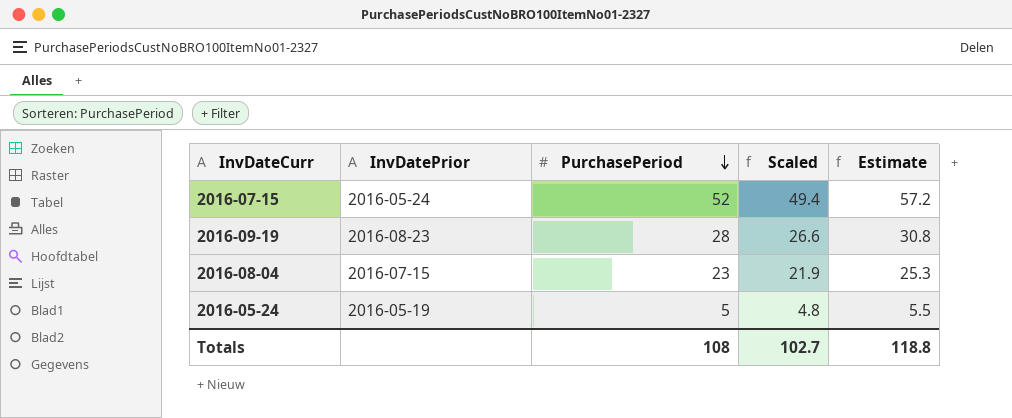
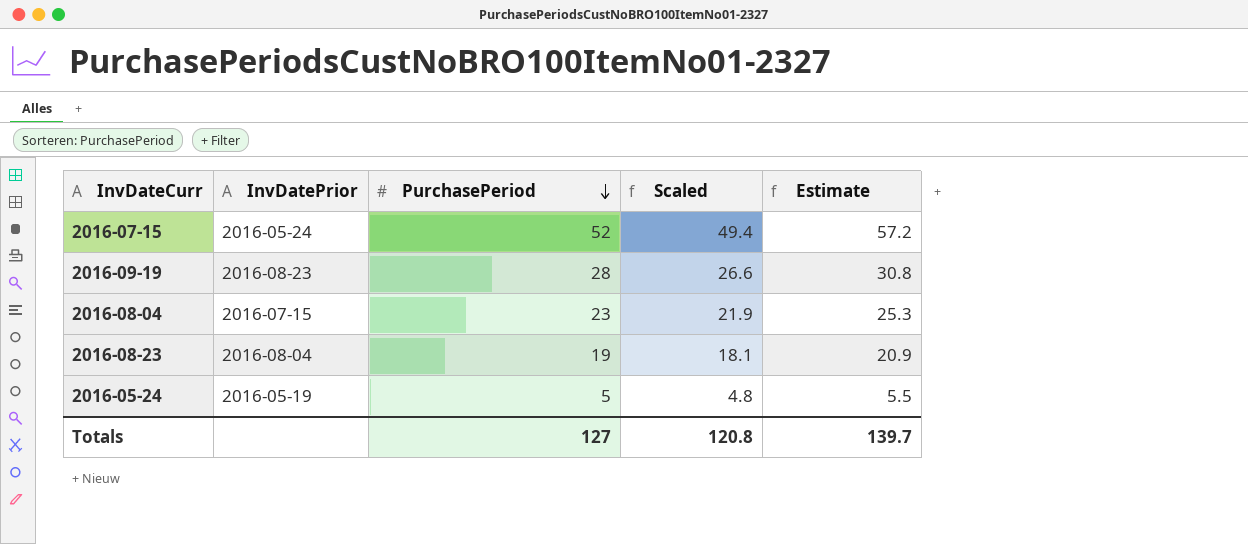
row 2016-08-23: none -> 2016-08-04 | 19 | 18.1 | 20.9
Totals | PurchasePeriod: 108 -> 127
Totals | Scaled: 102.7 -> 120.8
Totals | Estimate: 118.8 -> 139.7

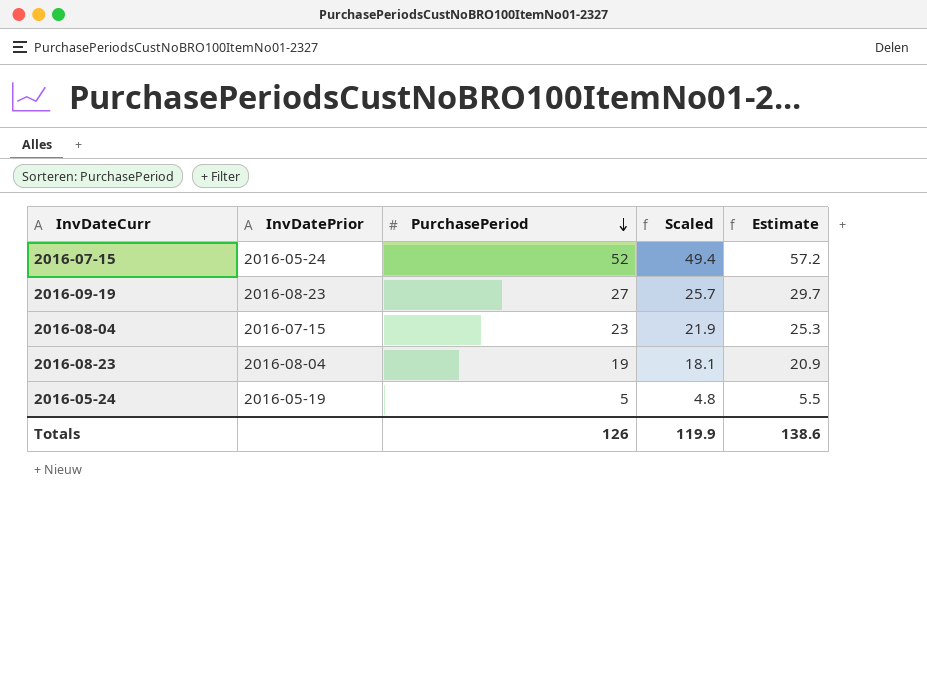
2016-09-19 | PurchasePeriod: 28 -> 27
2016-09-19 | Scaled: 26.6 -> 25.7
2016-09-19 | Estimate: 30.8 -> 29.7
Totals | PurchasePeriod: 127 -> 126
Totals | Scaled: 120.8 -> 119.9
Totals | Estimate: 139.7 -> 138.6

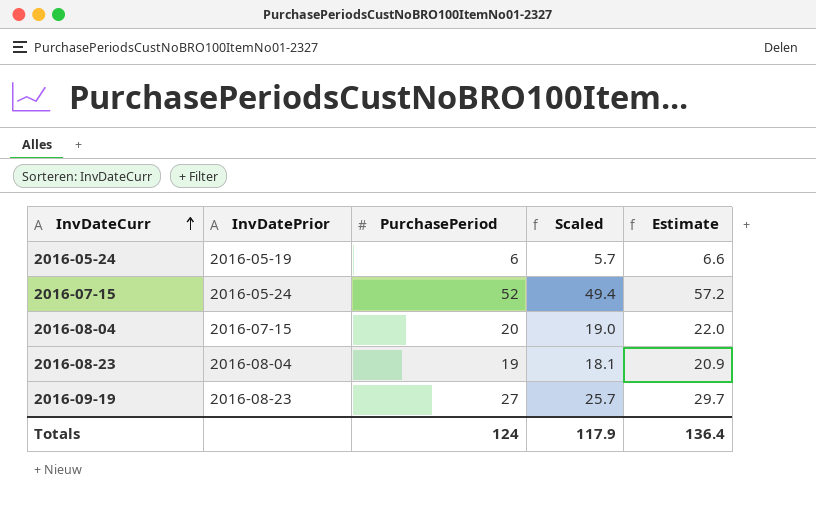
row order: PurchasePeriod descending -> InvDateCurr ascending
2016-05-24 | PurchasePeriod: 5 -> 6
2016-05-24 | Scaled: 4.8 -> 5.7
2016-05-24 | Estimate: 5.5 -> 6.6
2016-08-04 | PurchasePeriod: 23 -> 20
2016-08-04 | Scaled: 21.9 -> 19.0
2016-08-04 | Estimate: 25.3 -> 22.0
Totals | PurchasePeriod: 126 -> 124
Totals | Scaled: 119.9 -> 117.9
Totals | Estimate: 138.6 -> 136.4

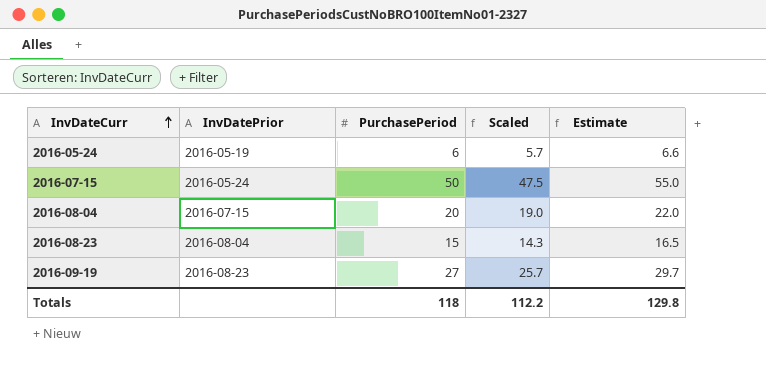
2016-07-15 | PurchasePeriod: 52 -> 50
2016-07-15 | Scaled: 49.4 -> 47.5
2016-07-15 | Estimate: 57.2 -> 55.0
2016-08-23 | PurchasePeriod: 19 -> 15
2016-08-23 | Scaled: 18.1 -> 14.3
2016-08-23 | Estimate: 20.9 -> 16.5
Totals | PurchasePeriod: 124 -> 118
Totals | Scaled: 117.9 -> 112.2
Totals | Estimate: 136.4 -> 129.8

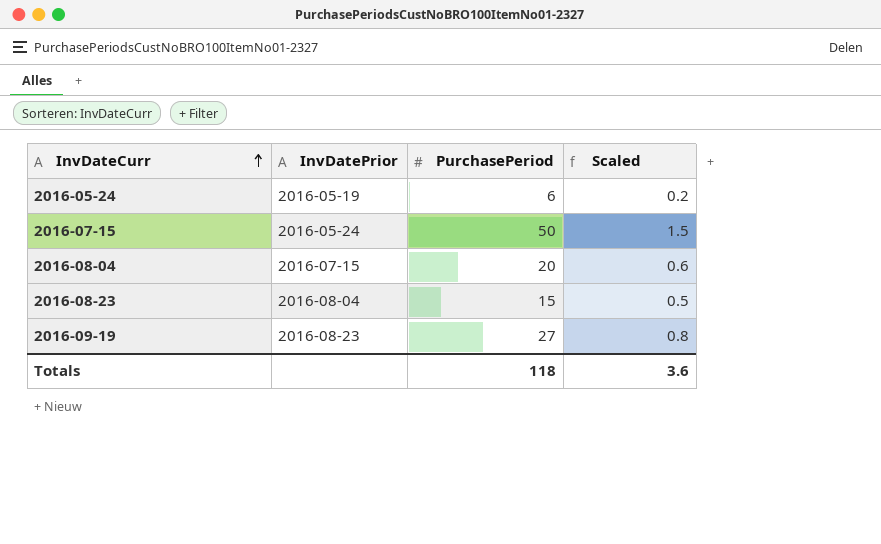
column Estimate | formula: [PurchasePeriod] * 1.1 -> none
column Scaled | formula: [PurchasePeriod] * 0.95 -> [PurchasePeriod] * 0.03
Totals | Scaled: 112.2 -> 3.6

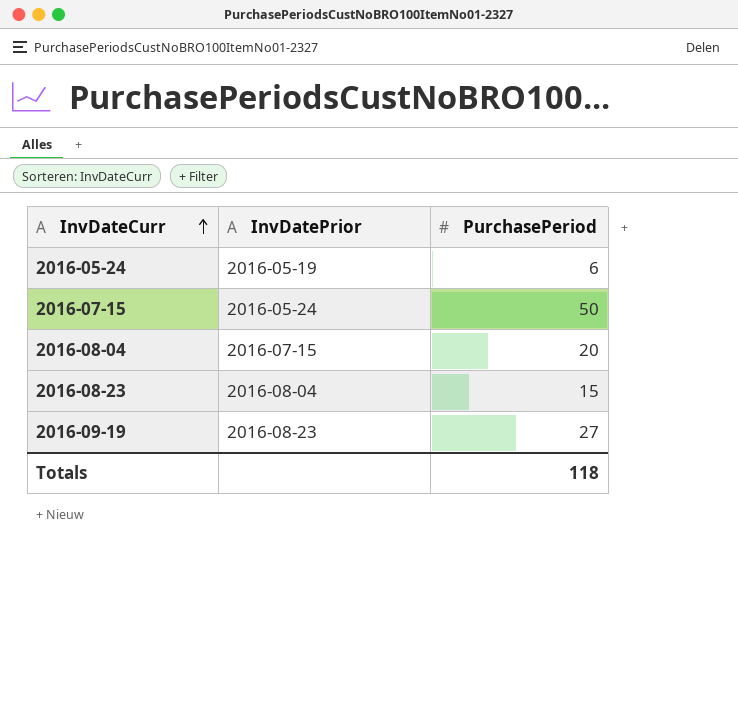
column Scaled | formula: [PurchasePeriod] * 0.03 -> none

